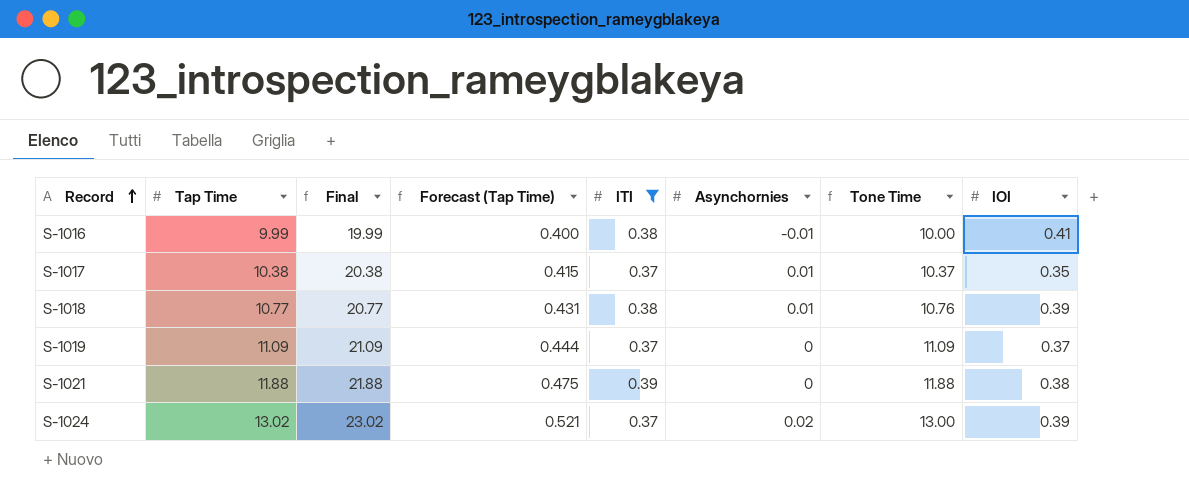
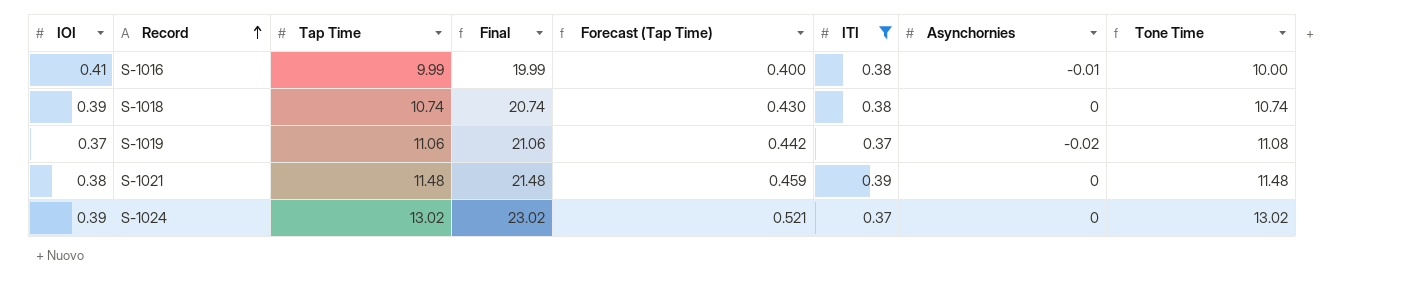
column IOI | position: 8 -> 1
row S-1017: 10.38 | 20.38 | 0.415 | 0.37 | 0.01 | 10.37 | 0.35 -> none
S-1018 | Tap Time: 10.77 -> 10.74
S-1018 | Final: 20.77 -> 20.74
S-1018 | Forecast (Tap Time): 0.431 -> 0.430
S-1018 | Asynchornies: 0.01 -> 0
S-1018 | Tone Time: 10.76 -> 10.74
S-1019 | Tap Time: 11.09 -> 11.06
S-1019 | Final: 21.09 -> 21.06
S-1019 | Forecast (Tap Time): 0.444 -> 0.442
S-1019 | Asynchornies: 0 -> -0.02
S-1019 | Tone Time: 11.09 -> 11.08
S-1021 | Tap Time: 11.88 -> 11.48
S-1021 | Final: 21.88 -> 21.48
S-1021 | Forecast (Tap Time): 0.475 -> 0.459
S-1021 | Tone Time: 11.88 -> 11.48
S-1024 | Asynchornies: 0.02 -> 0
S-1024 | Tone Time: 13.00 -> 13.02

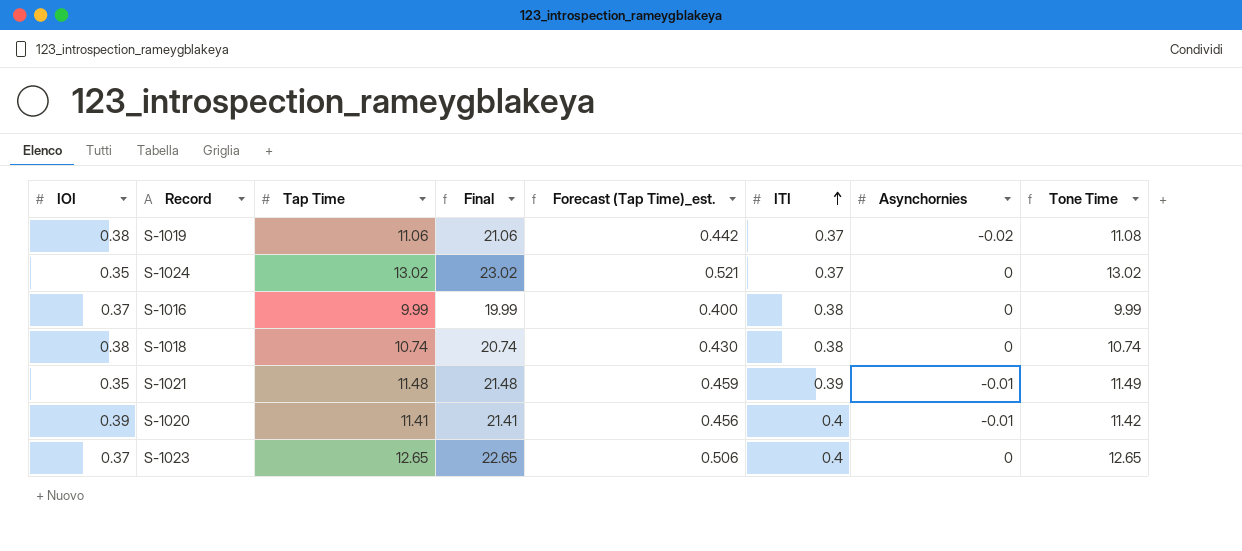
filter: ITI != 0.4 -> none
row order: Record ascending -> ITI ascending
column name: Forecast (Tap Time) -> Forecast (Tap Time)_est.
S-1019 | IOI: 0.37 -> 0.38
S-1024 | IOI: 0.39 -> 0.35
S-1016 | IOI: 0.41 -> 0.37
S-1016 | Asynchornies: -0.01 -> 0
S-1016 | Tone Time: 10.00 -> 9.99
S-1018 | IOI: 0.39 -> 0.38
S-1021 | IOI: 0.38 -> 0.35
S-1021 | Asynchornies: 0 -> -0.01
S-1021 | Tone Time: 11.48 -> 11.49

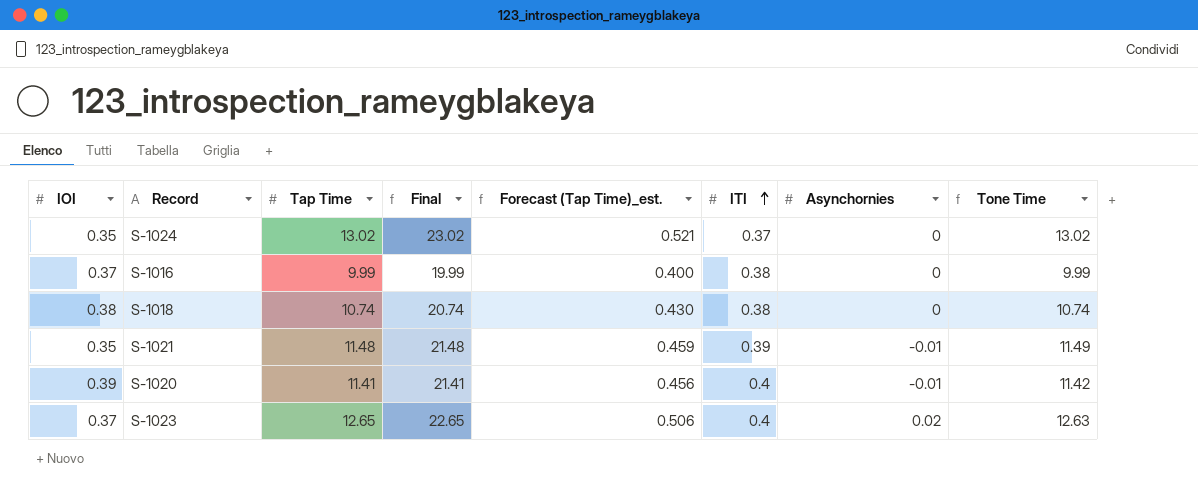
row S-1019: 0.38 | 11.06 | 21.06 | 0.442 | 0.37 | -0.02 | 11.08 -> none
S-1023 | Asynchornies: 0 -> 0.02
S-1023 | Tone Time: 12.65 -> 12.63

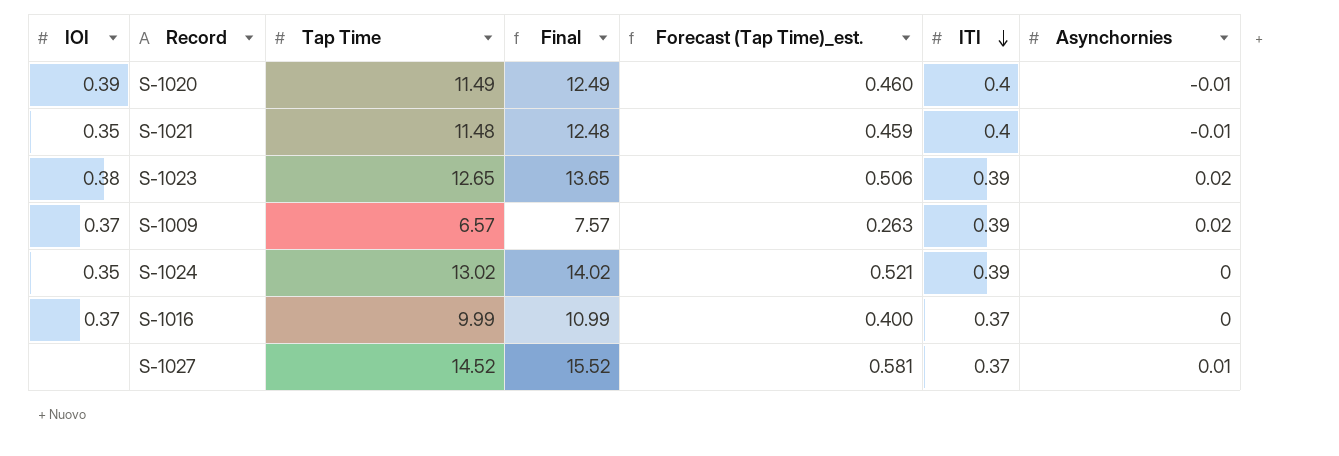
row order: ITI ascending -> ITI descending
column Tone Time | formula: [Tap Time] - [Asynchornies] -> none
column Final | formula: [Tap Time] + 10 -> [Tap Time] + 1
row S-1018: 0.38 | 10.74 | 20.74 | 0.430 | 0.38 | 0 | 10.74 -> none
S-1020 | Tap Time: 11.41 -> 11.49
S-1020 | Forecast (Tap Time)_est.: 0.456 -> 0.460
S-1021 | ITI: 0.39 -> 0.4
S-1023 | IOI: 0.37 -> 0.38
S-1023 | ITI: 0.4 -> 0.39
row S-1009: none -> 0.37 | 6.57 | 7.57 | 0.263 | 0.39 | 0.02
S-1024 | ITI: 0.37 -> 0.39
S-1016 | ITI: 0.38 -> 0.37
row S-1027: none -> none | 14.52 | 15.52 | 0.581 | 0.37 | 0.01

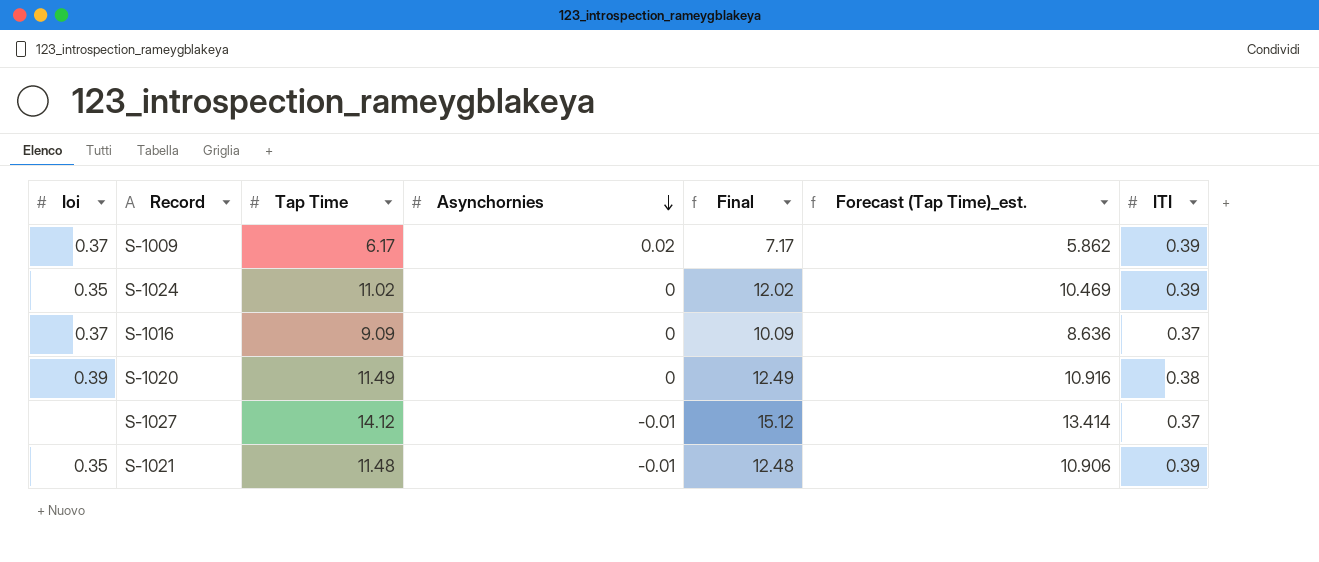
row order: ITI descending -> Asynchornies descending
column name: IOI -> Ioi
column Asynchornies | position: 7 -> 4
column Forecast (Tap Time)_est. | formula: [Tap Time] * 0.04 -> [Tap Time] * 0.95
row S-1023: 0.38 | 12.65 | 13.65 | 0.506 | 0.39 | 0.02 -> none
S-1009 | Tap Time: 6.57 -> 6.17
S-1009 | Final: 7.57 -> 7.17
S-1024 | Tap Time: 13.02 -> 11.02
S-1024 | Final: 14.02 -> 12.02
S-1016 | Tap Time: 9.99 -> 9.09
S-1016 | Final: 10.99 -> 10.09
S-1020 | Asynchornies: -0.01 -> 0
S-1020 | ITI: 0.4 -> 0.38
S-1027 | Tap Time: 14.52 -> 14.12
S-1027 | Asynchornies: 0.01 -> -0.01
S-1027 | Final: 15.52 -> 15.12
S-1021 | ITI: 0.4 -> 0.39

